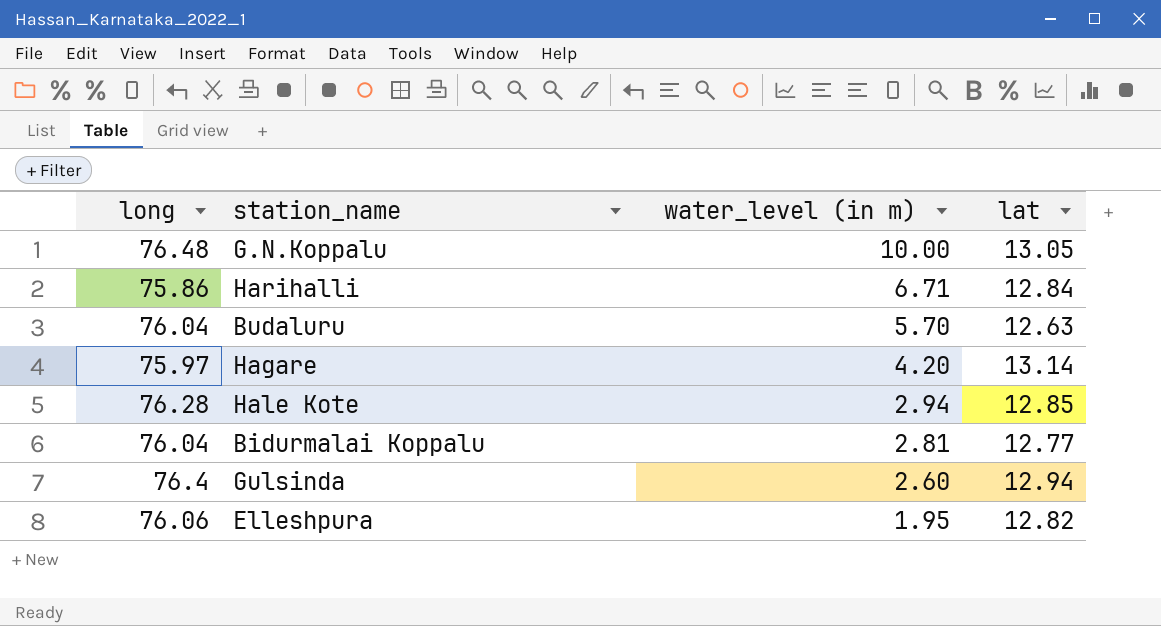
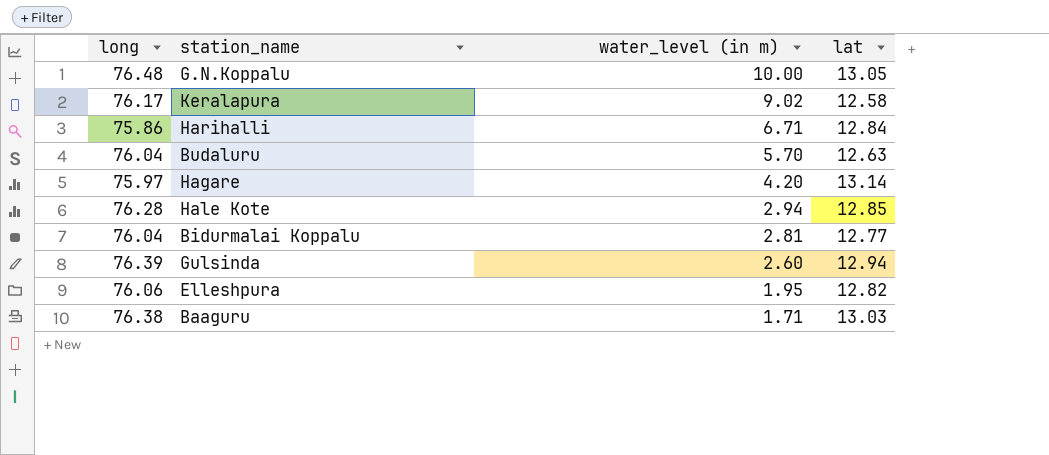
row Keralapura: none -> 76.17 | 9.02 | 12.58
Gulsinda | long: 76.4 -> 76.39
row Baaguru: none -> 76.38 | 1.71 | 13.03

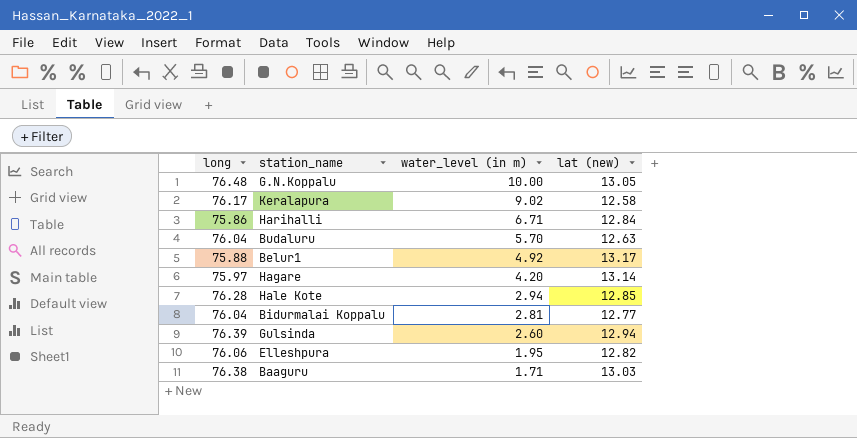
column name: lat -> lat (new)
row Belur1: none -> 75.88 | 4.92 | 13.17

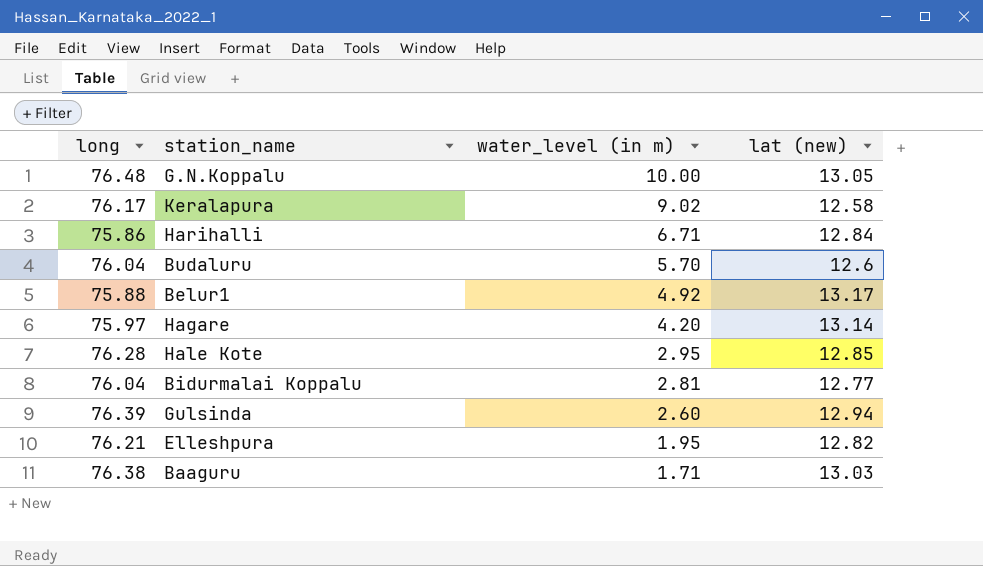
Budaluru | lat (new): 12.63 -> 12.6
Hale Kote | water_level (in m): 2.94 -> 2.95
Elleshpura | long: 76.06 -> 76.21

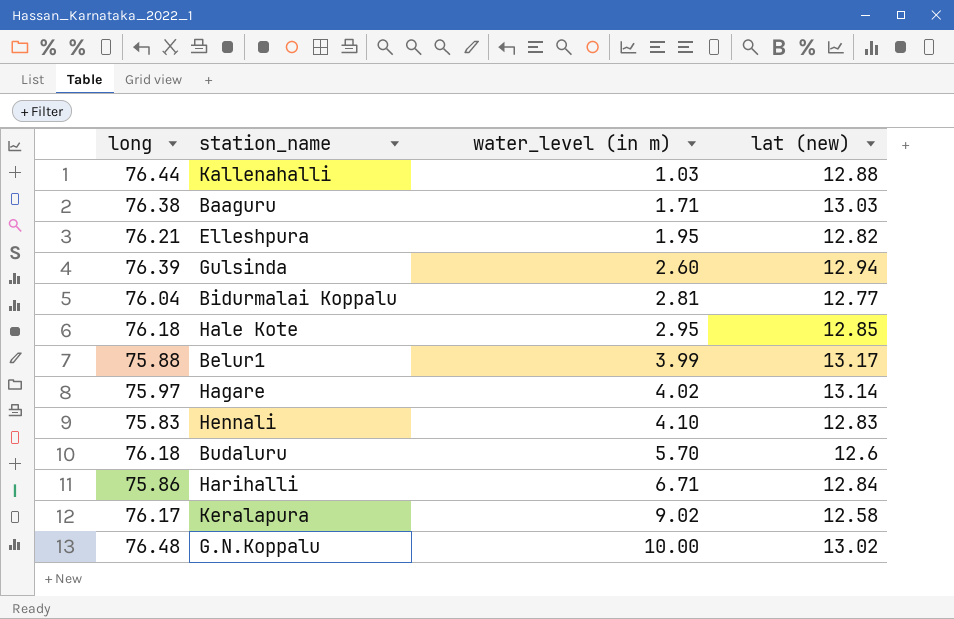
row order: water_level (in m) descending -> water_level (in m) ascending
row Kallenahalli: none -> 76.44 | 1.03 | 12.88
Hale Kote | long: 76.28 -> 76.18
Belur1 | water_level (in m): 4.92 -> 3.99
Hagare | water_level (in m): 4.20 -> 4.02
row Hennali: none -> 75.83 | 4.10 | 12.83
Budaluru | long: 76.04 -> 76.18
G.N.Koppalu | lat (new): 13.05 -> 13.02

